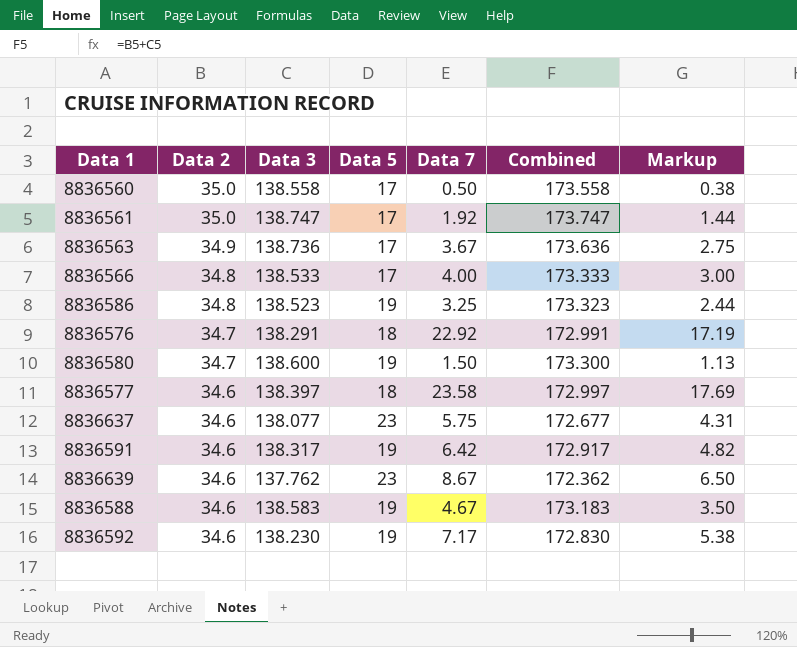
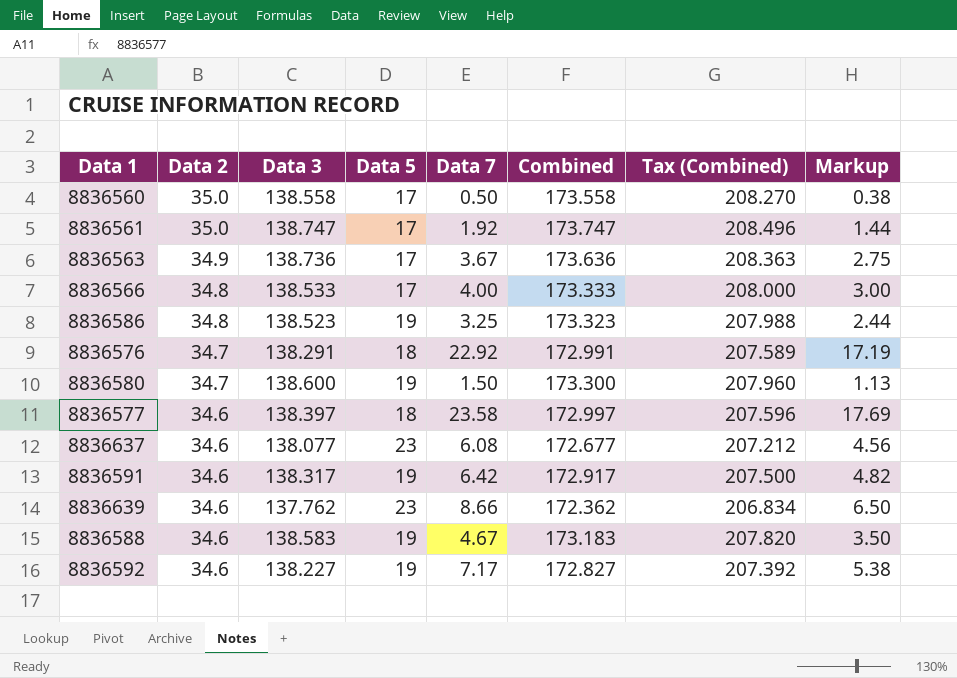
column Tax (Combined) | formula: none -> [Combined] * 1.2
8836637 | Data 7: 5.75 -> 6.08
8836637 | Markup: 4.31 -> 4.56
8836639 | Data 7: 8.67 -> 8.66
8836592 | Data 3: 138.230 -> 138.227
8836592 | Combined: 172.830 -> 172.827

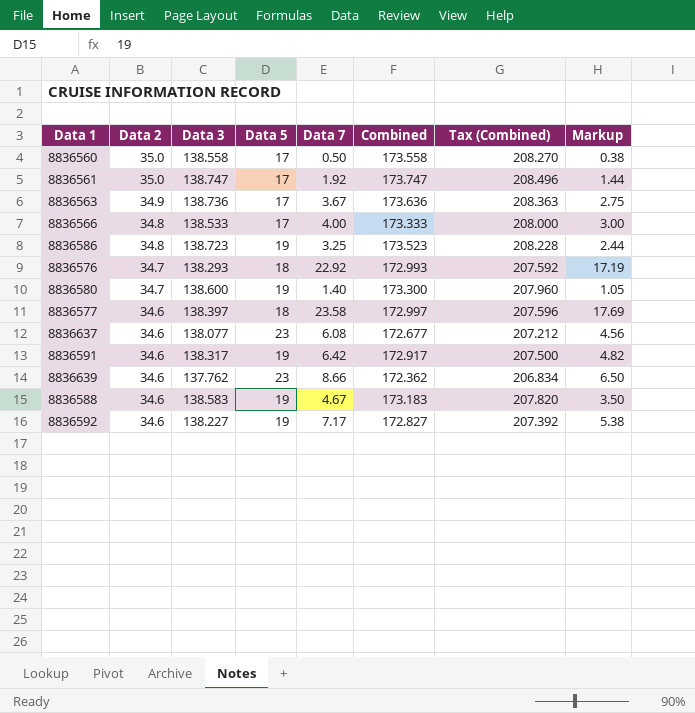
8836586 | Data 3: 138.523 -> 138.723
8836586 | Combined: 173.323 -> 173.523
8836586 | Tax (Combined): 207.988 -> 208.228
8836576 | Data 3: 138.291 -> 138.293
8836576 | Combined: 172.991 -> 172.993
8836576 | Tax (Combined): 207.589 -> 207.592
8836580 | Data 7: 1.50 -> 1.40
8836580 | Markup: 1.13 -> 1.05

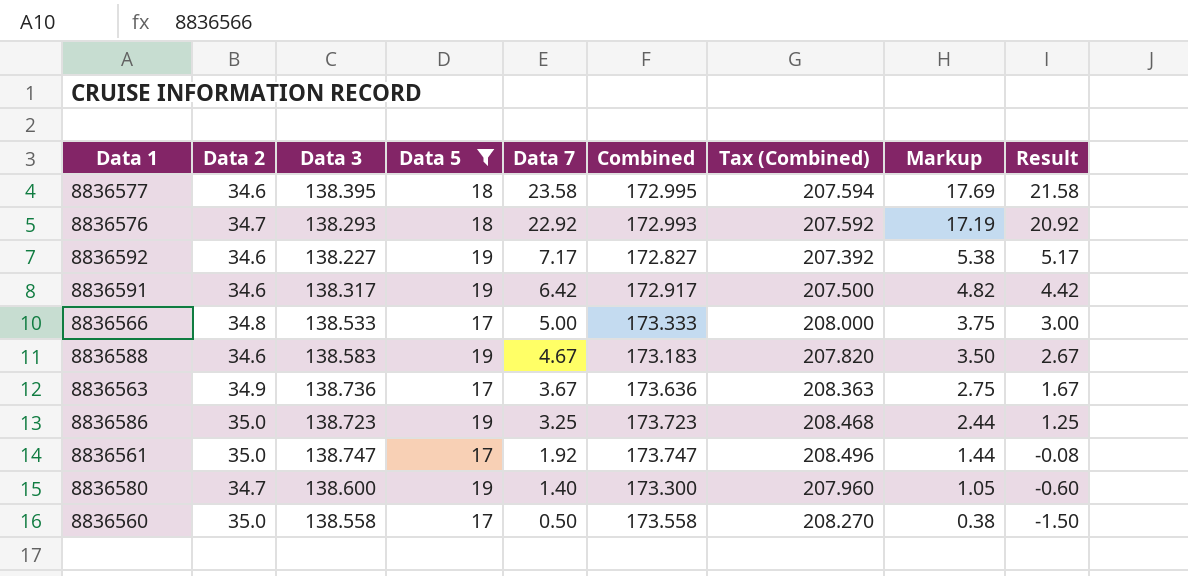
filter: none -> Data 5 != 23
row order: Data 2 descending -> Data 7 descending
column Result | formula: none -> [Data 7] - 2
8836577 | Data 3: 138.397 -> 138.395
8836577 | Combined: 172.997 -> 172.995
8836577 | Tax (Combined): 207.596 -> 207.594
8836566 | Data 7: 4.00 -> 5.00
8836566 | Markup: 3.00 -> 3.75
8836586 | Data 2: 34.8 -> 35.0
8836586 | Combined: 173.523 -> 173.723
8836586 | Tax (Combined): 208.228 -> 208.468

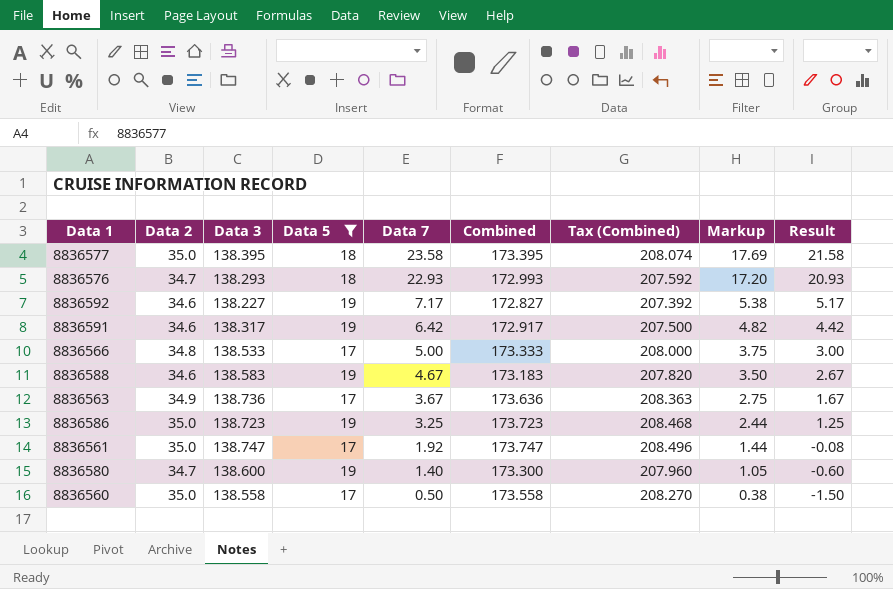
8836577 | Data 2: 34.6 -> 35.0
8836577 | Combined: 172.995 -> 173.395
8836577 | Tax (Combined): 207.594 -> 208.074
8836576 | Data 7: 22.92 -> 22.93
8836576 | Markup: 17.19 -> 17.20
8836576 | Result: 20.92 -> 20.93

